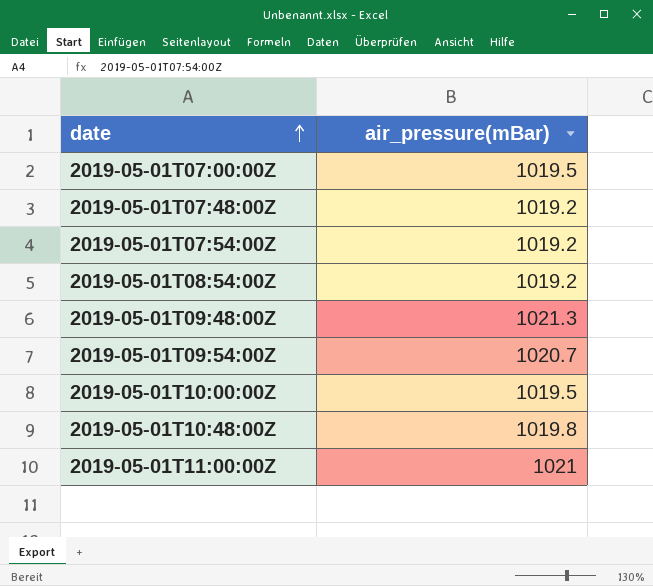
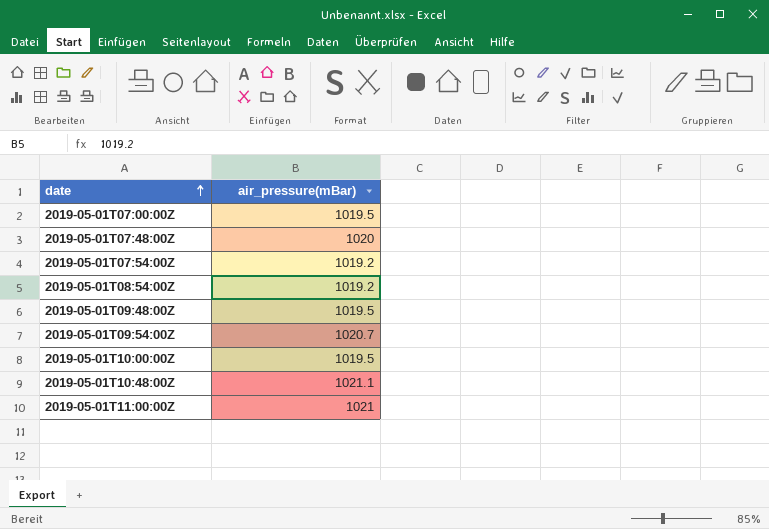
2019-05-01T07:48:00Z | air_pressure(mBar): 1019.2 -> 1020
2019-05-01T09:48:00Z | air_pressure(mBar): 1021.3 -> 1019.5
2019-05-01T10:48:00Z | air_pressure(mBar): 1019.8 -> 1021.1

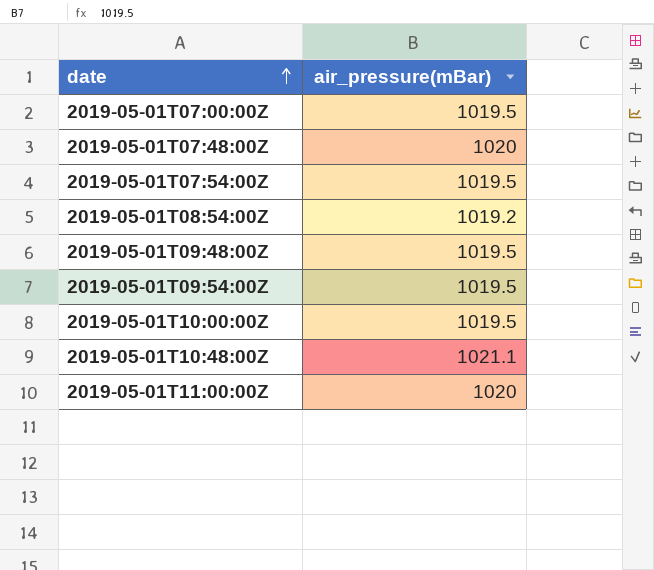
2019-05-01T07:54:00Z | air_pressure(mBar): 1019.2 -> 1019.5
2019-05-01T09:54:00Z | air_pressure(mBar): 1020.7 -> 1019.5
2019-05-01T11:00:00Z | air_pressure(mBar): 1021 -> 1020

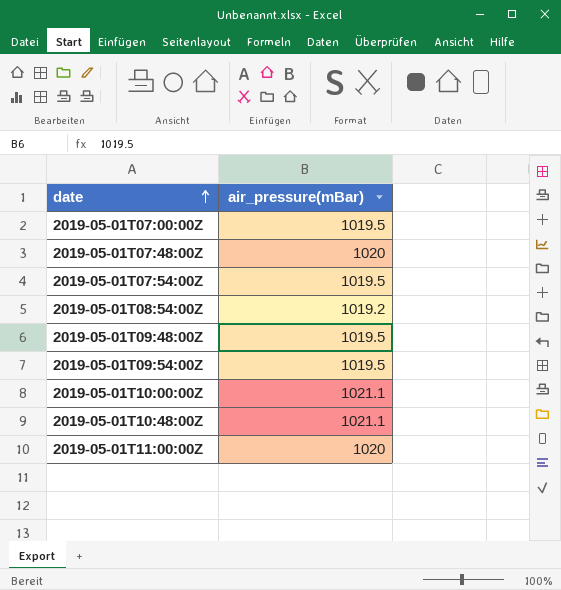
2019-05-01T10:00:00Z | air_pressure(mBar): 1019.5 -> 1021.1

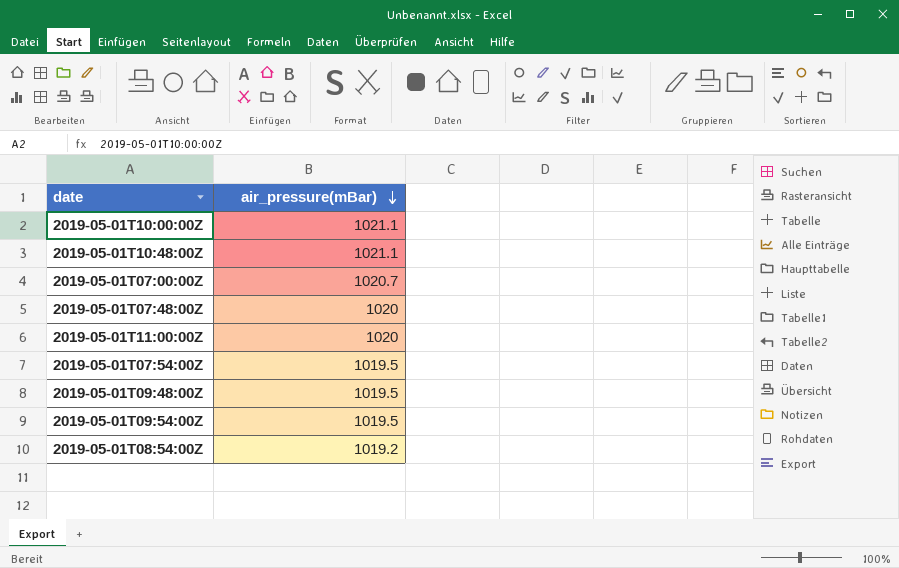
row order: date ascending -> air_pressure(mBar) descending
2019-05-01T07:00:00Z | air_pressure(mBar): 1019.5 -> 1020.7

